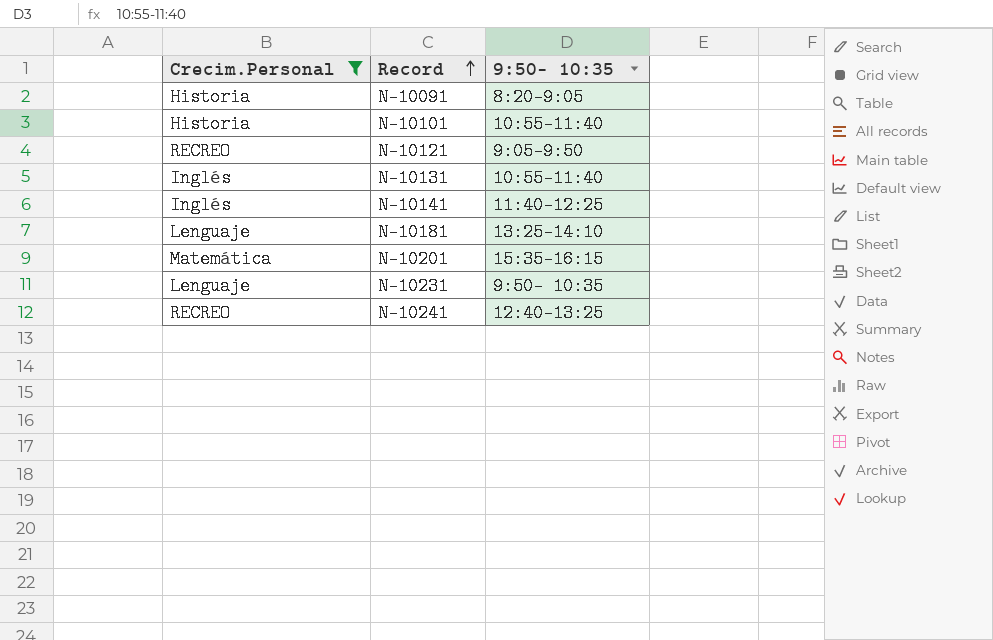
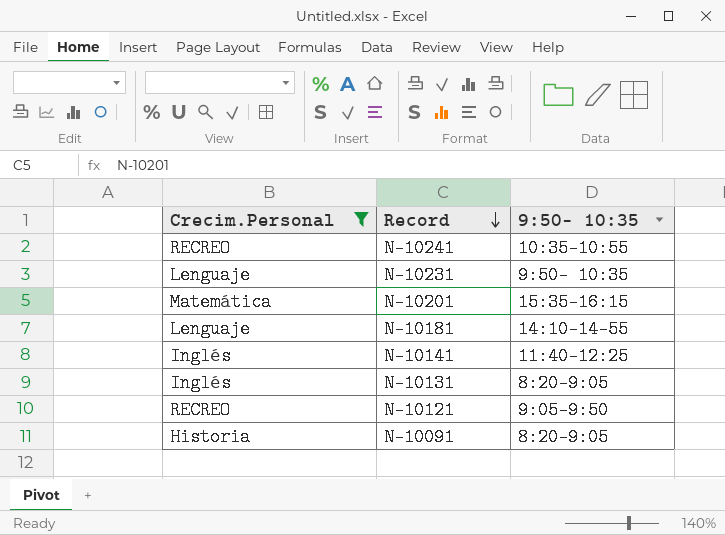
row order: Record ascending -> Record descending
row N-10101: Historia | 10:55-11:40 -> none
N-10241 | 9:50- 10:35: 12:40-13:25 -> 10:35-10:55
N-10181 | 9:50- 10:35: 13:25-14:10 -> 14:10-14-55
N-10131 | 9:50- 10:35: 10:55-11:40 -> 8:20-9:05

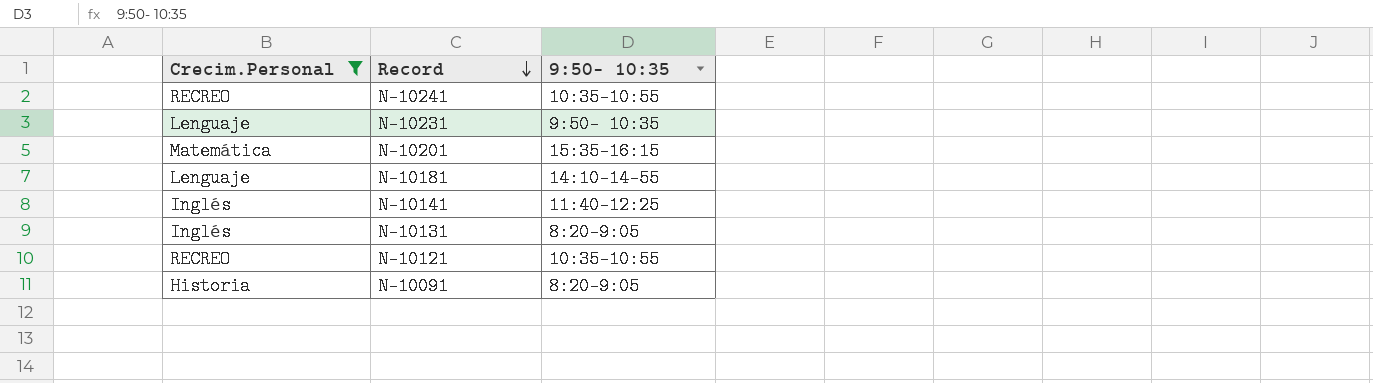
N-10121 | 9:50- 10:35: 9:05-9:50 -> 10:35-10:55

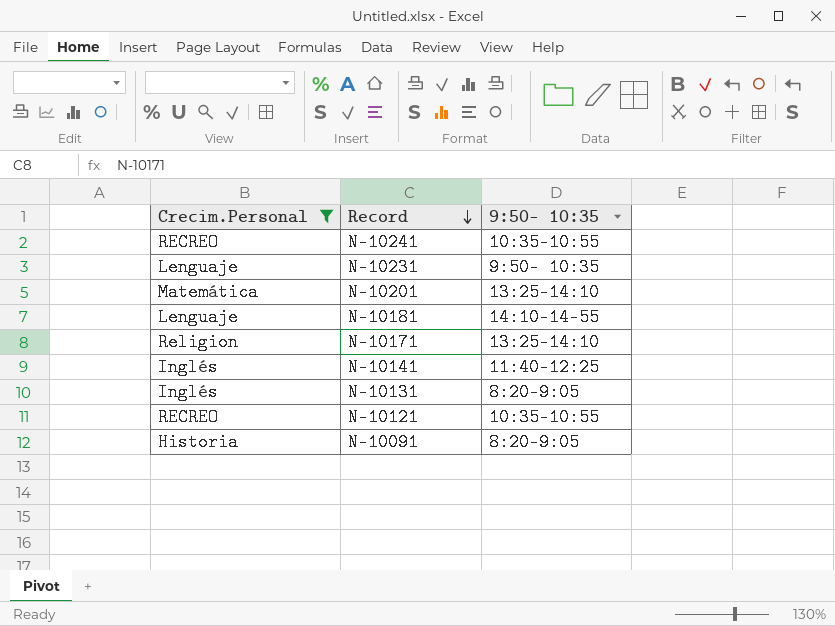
N-10201 | 9:50- 10:35: 15:35-16:15 -> 13:25-14:10
row N-10171: none -> Religion | 13:25-14:10

